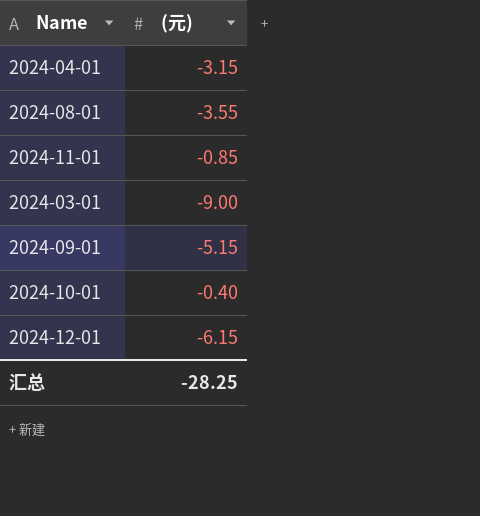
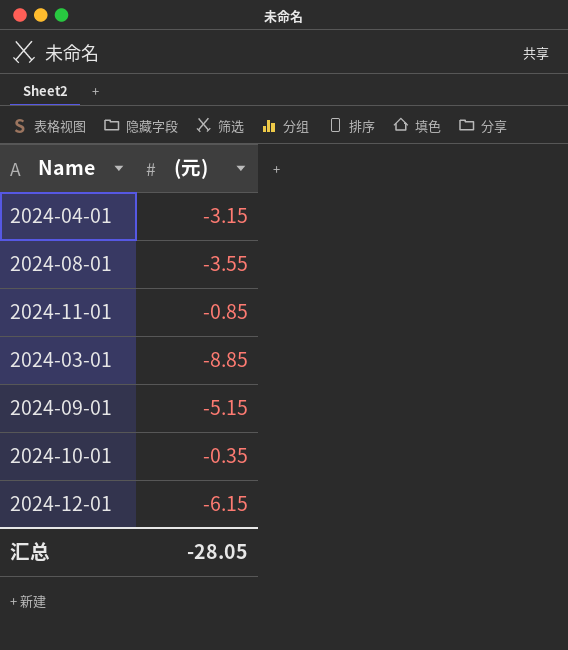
2024-03-01 | (元): -9.00 -> -8.85
2024-10-01 | (元): -0.40 -> -0.35
汇总 | (元): -28.25 -> -28.05

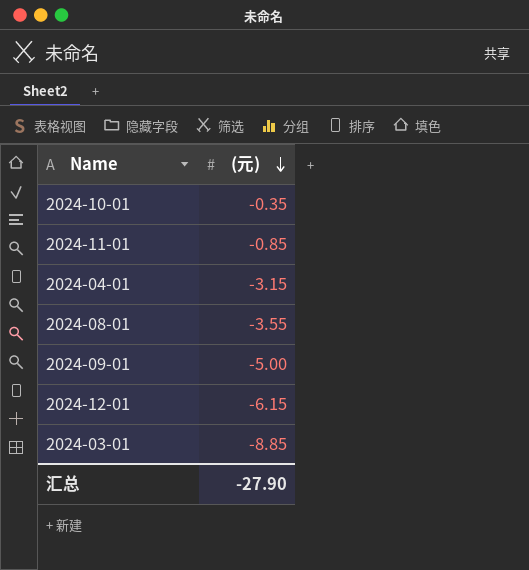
row order: none -> (元) descending
2024-09-01 | (元): -5.15 -> -5.00
汇总 | (元): -28.05 -> -27.90

